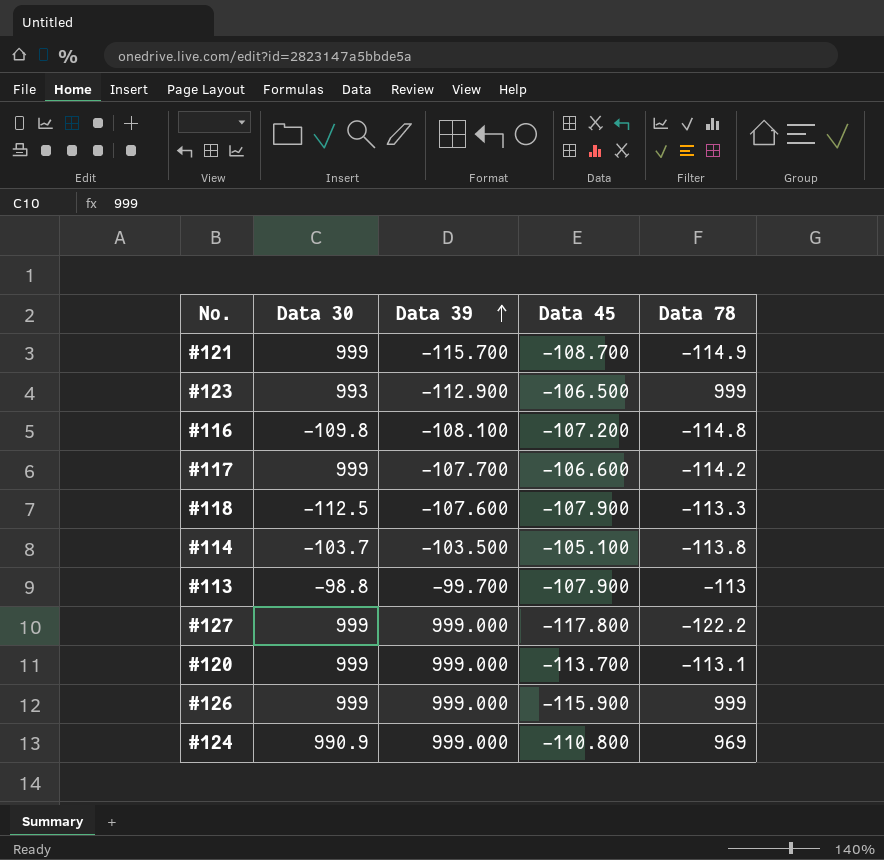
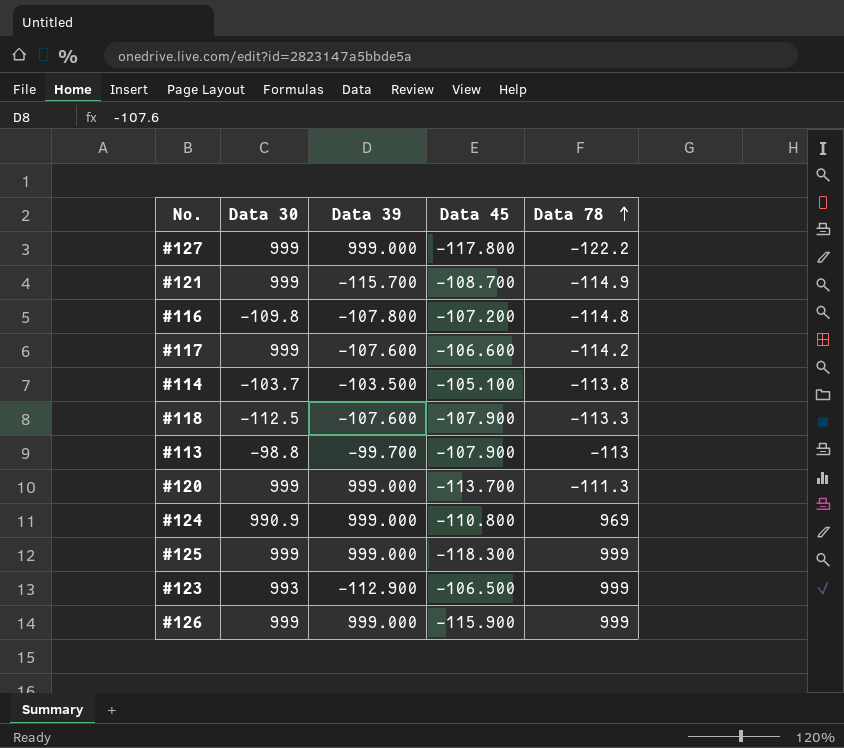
row order: Data 39 ascending -> Data 78 ascending
#116 | Data 39: -108.100 -> -107.800
#117 | Data 39: -107.700 -> -107.600
#120 | Data 78: -113.1 -> -111.3
row #125: none -> 999 | 999.000 | -118.300 | 999

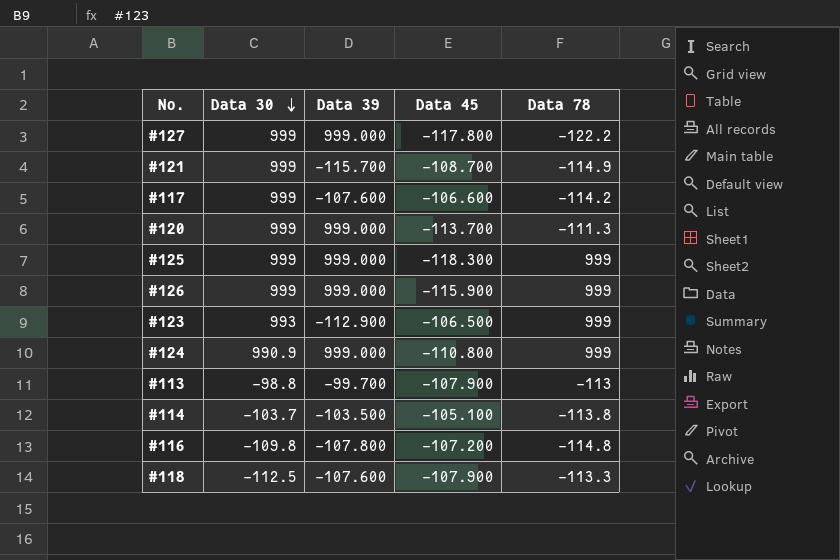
row order: Data 78 ascending -> Data 30 descending
#124 | Data 78: 969 -> 999

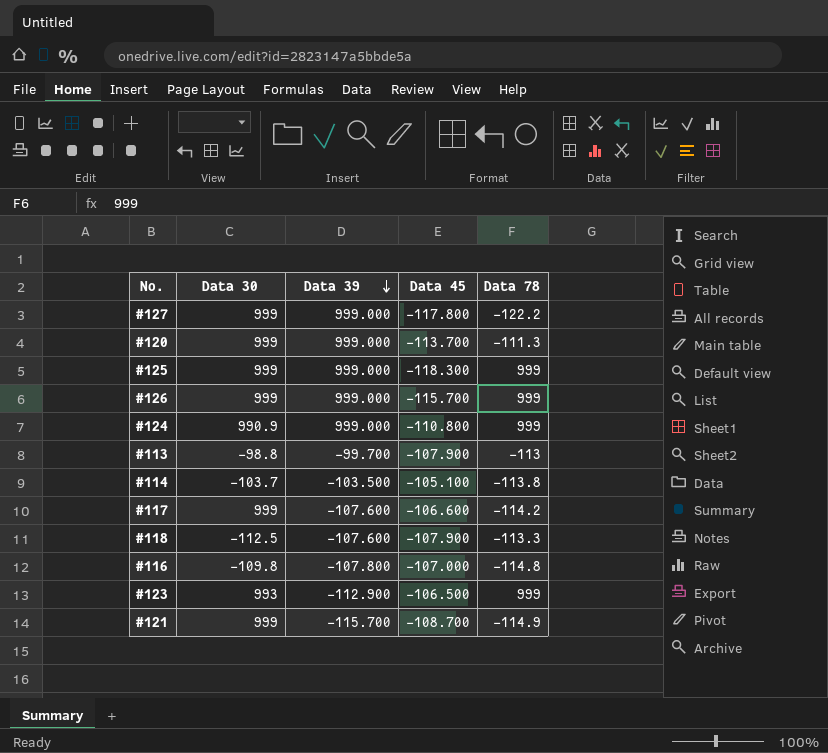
row order: Data 30 descending -> Data 39 descending
#126 | Data 45: -115.900 -> -115.700
#116 | Data 45: -107.200 -> -107.000

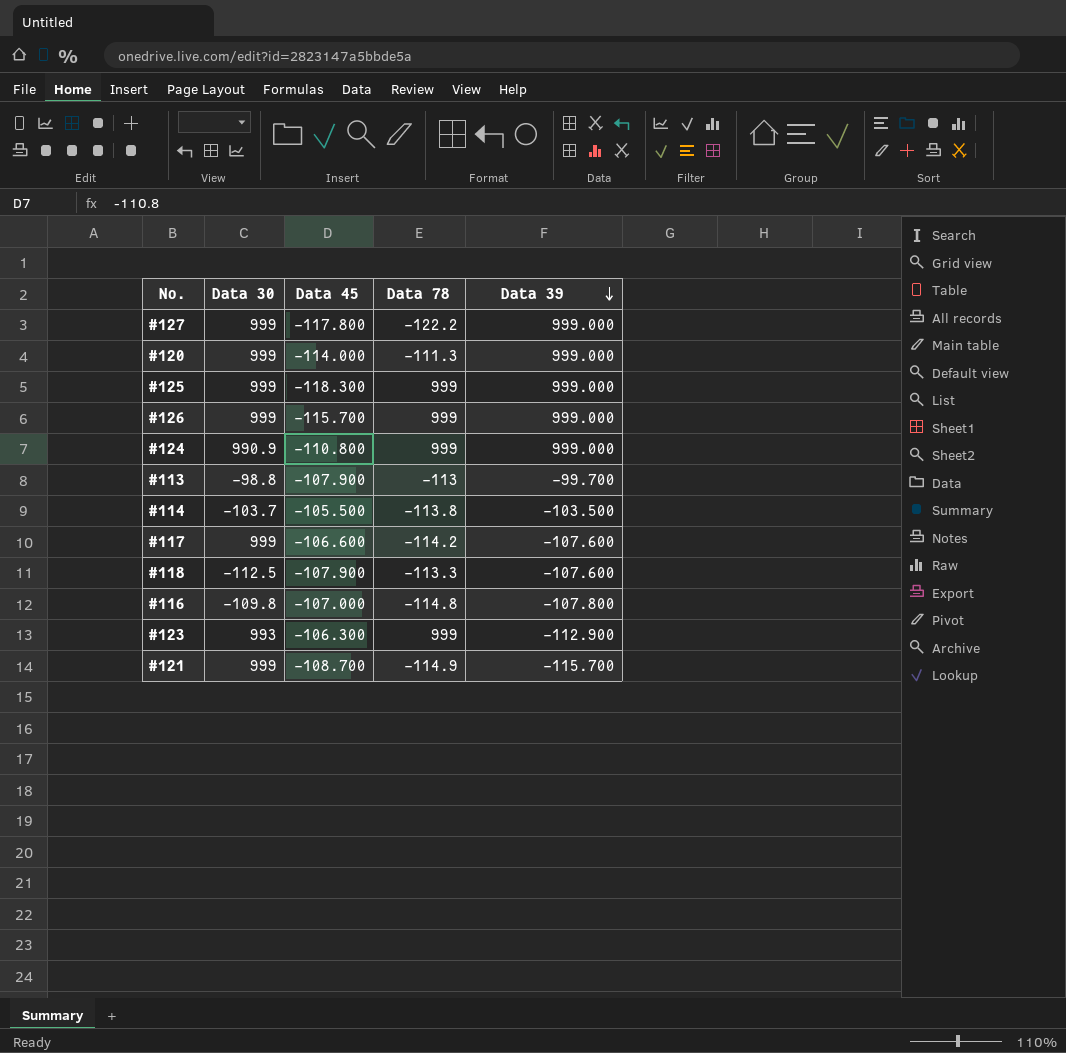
column Data 39 | position: 3 -> 5
#120 | Data 45: -113.700 -> -114.000
#114 | Data 45: -105.100 -> -105.500
#123 | Data 45: -106.500 -> -106.300

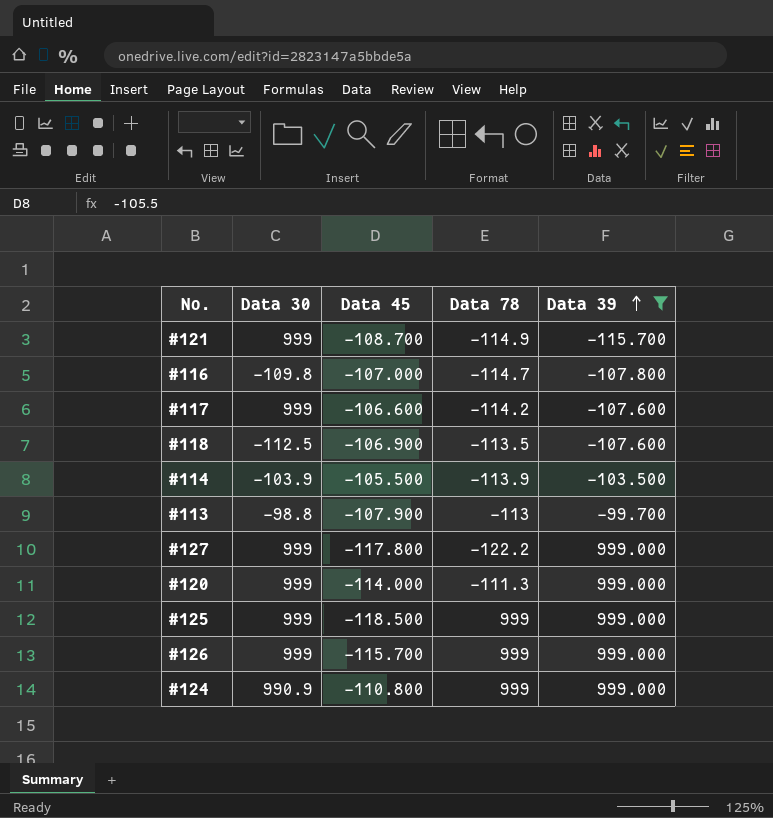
filter: none -> Data 39 != -112.900
row order: Data 39 descending -> Data 39 ascending
#116 | Data 78: -114.8 -> -114.7
#118 | Data 45: -107.900 -> -106.900
#118 | Data 78: -113.3 -> -113.5
#114 | Data 30: -103.7 -> -103.9
#114 | Data 78: -113.8 -> -113.9
#125 | Data 45: -118.300 -> -118.500

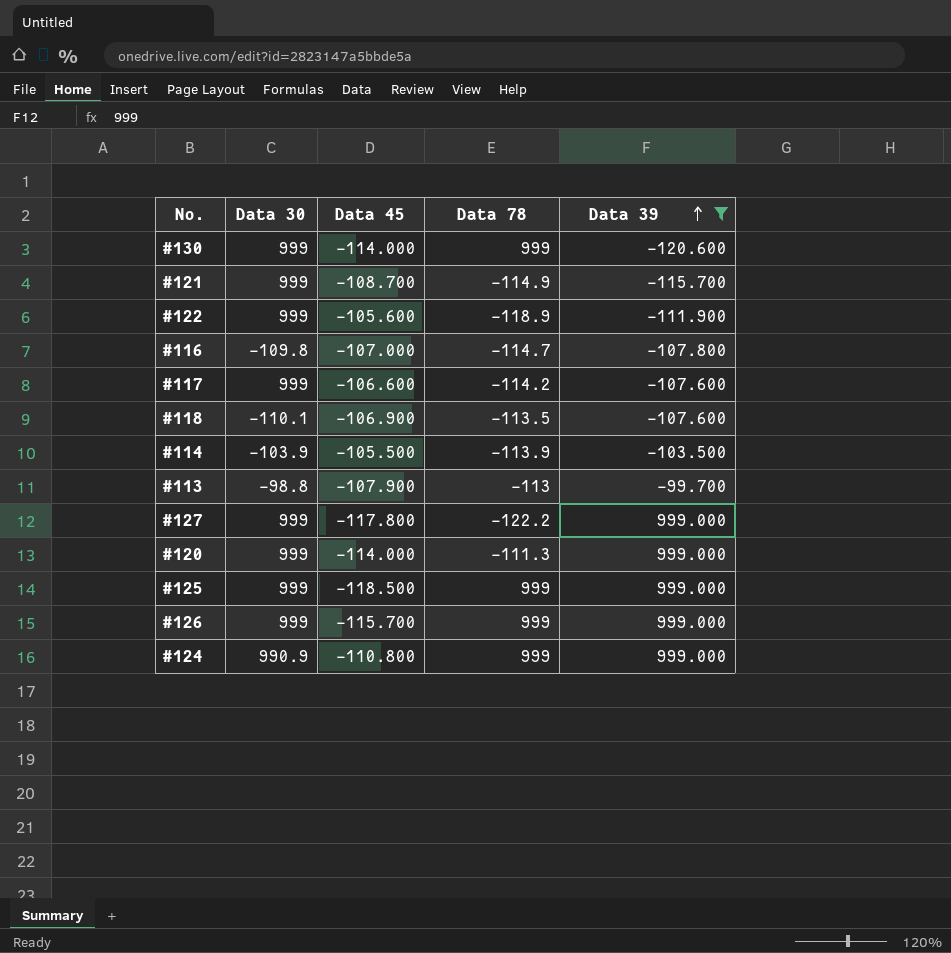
row #130: none -> 999 | -114.000 | 999 | -120.600
row #122: none -> 999 | -105.600 | -118.9 | -111.900
#118 | Data 30: -112.5 -> -110.1

